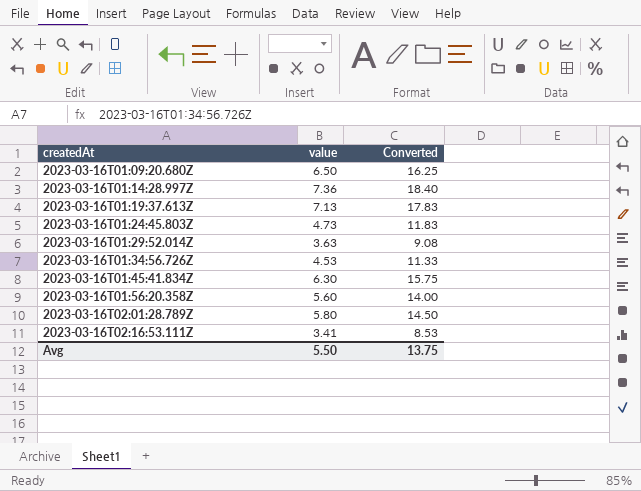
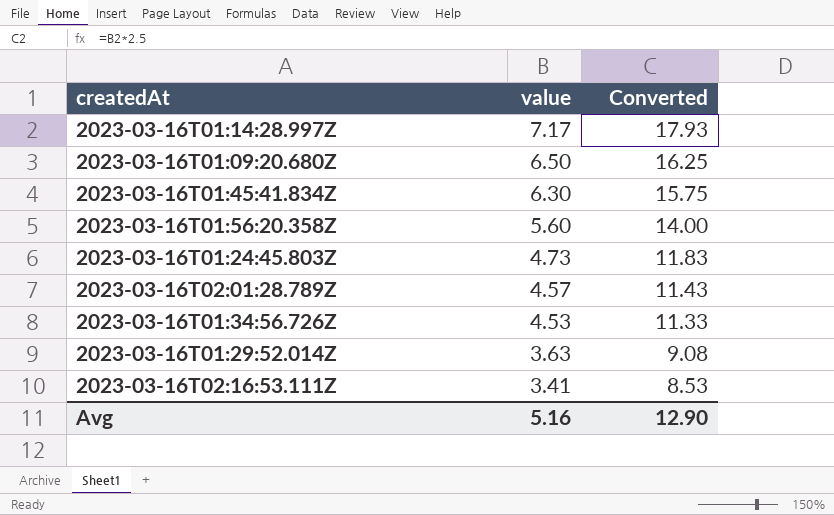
row order: createdAt ascending -> value descending
row 2023-03-16T01:19:37.613Z: 7.13 | 17.83 -> none
2023-03-16T01:14:28.997Z | value: 7.36 -> 7.17
2023-03-16T01:14:28.997Z | Converted: 18.40 -> 17.93
2023-03-16T02:01:28.789Z | value: 5.80 -> 4.57
2023-03-16T02:01:28.789Z | Converted: 14.50 -> 11.43
Avg | value: 5.50 -> 5.16
Avg | Converted: 13.75 -> 12.90

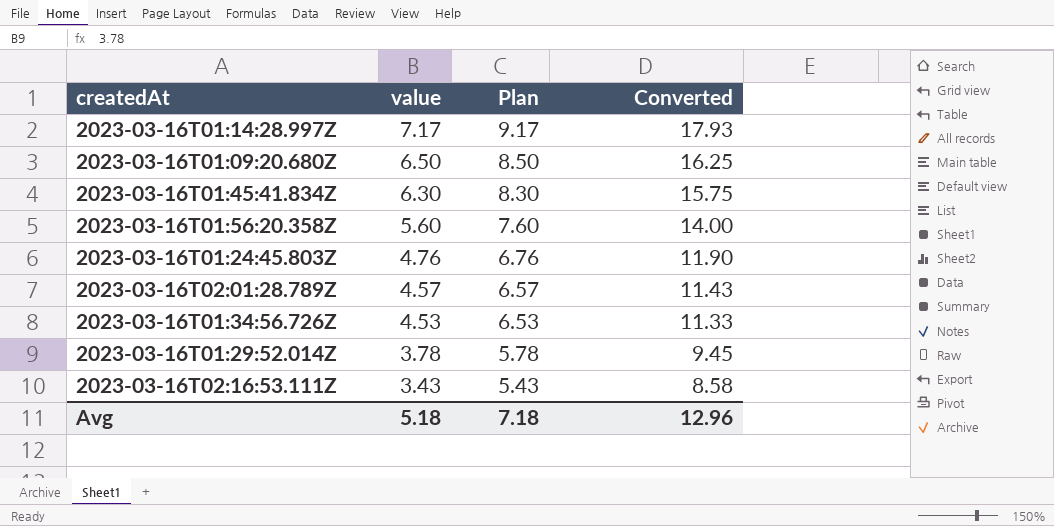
column Plan | formula: none -> [value] + 2
2023-03-16T01:24:45.803Z | value: 4.73 -> 4.76
2023-03-16T01:24:45.803Z | Converted: 11.83 -> 11.90
2023-03-16T01:29:52.014Z | value: 3.63 -> 3.78
2023-03-16T01:29:52.014Z | Converted: 9.08 -> 9.45
2023-03-16T02:16:53.111Z | value: 3.41 -> 3.43
2023-03-16T02:16:53.111Z | Converted: 8.53 -> 8.58
Avg | value: 5.16 -> 5.18
Avg | Converted: 12.90 -> 12.96

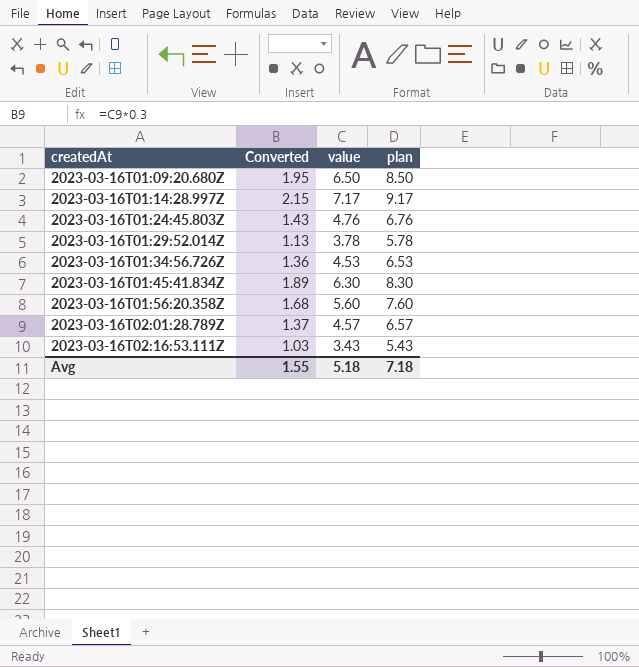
row order: value descending -> createdAt ascending
column Converted | formula: [value] * 2.5 -> [value] * 0.3
column Converted | position: 4 -> 2
column name: Plan -> plan
Avg | Converted: 12.96 -> 1.55

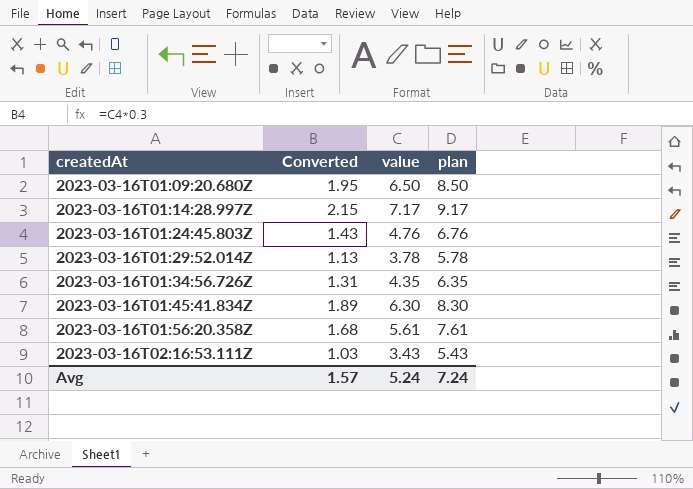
row 2023-03-16T02:01:28.789Z: 1.37 | 4.57 | 6.57 -> none
2023-03-16T01:34:56.726Z | Converted: 1.36 -> 1.31
2023-03-16T01:34:56.726Z | value: 4.53 -> 4.35
2023-03-16T01:34:56.726Z | plan: 6.53 -> 6.35
2023-03-16T01:56:20.358Z | value: 5.60 -> 5.61
2023-03-16T01:56:20.358Z | plan: 7.60 -> 7.61
Avg | Converted: 1.55 -> 1.57
Avg | value: 5.18 -> 5.24
Avg | plan: 7.18 -> 7.24

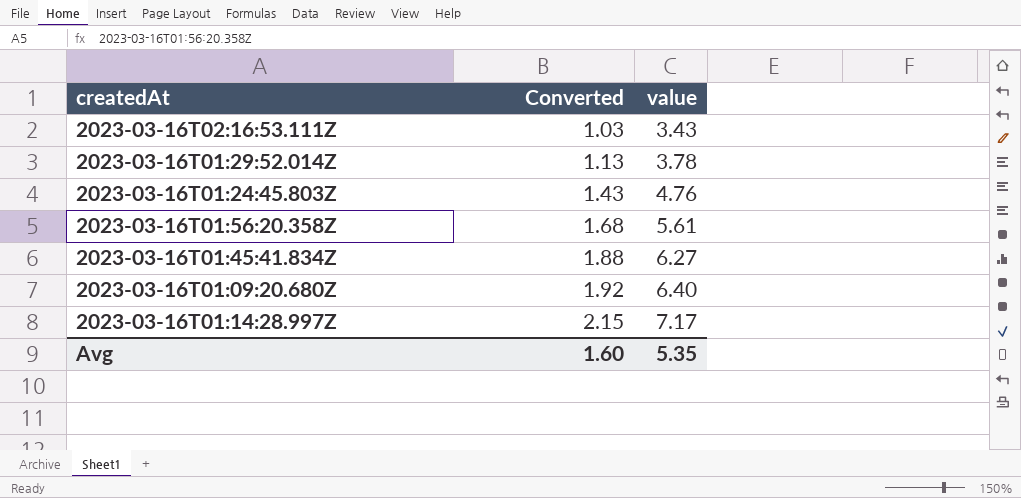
row order: createdAt ascending -> Converted ascending
column plan | formula: [value] + 2 -> none
row 2023-03-16T01:34:56.726Z: 1.31 | 4.35 | 6.35 -> none
2023-03-16T01:45:41.834Z | Converted: 1.89 -> 1.88
2023-03-16T01:45:41.834Z | value: 6.30 -> 6.27
2023-03-16T01:09:20.680Z | Converted: 1.95 -> 1.92
2023-03-16T01:09:20.680Z | value: 6.50 -> 6.40
Avg | Converted: 1.57 -> 1.60
Avg | value: 5.24 -> 5.35

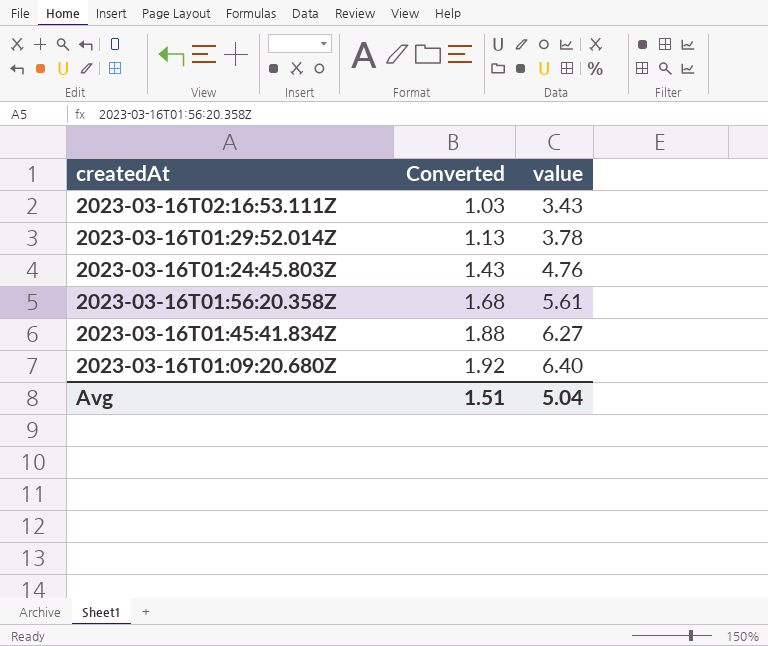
row 2023-03-16T01:14:28.997Z: 2.15 | 7.17 -> none
Avg | Converted: 1.60 -> 1.51
Avg | value: 5.35 -> 5.04

